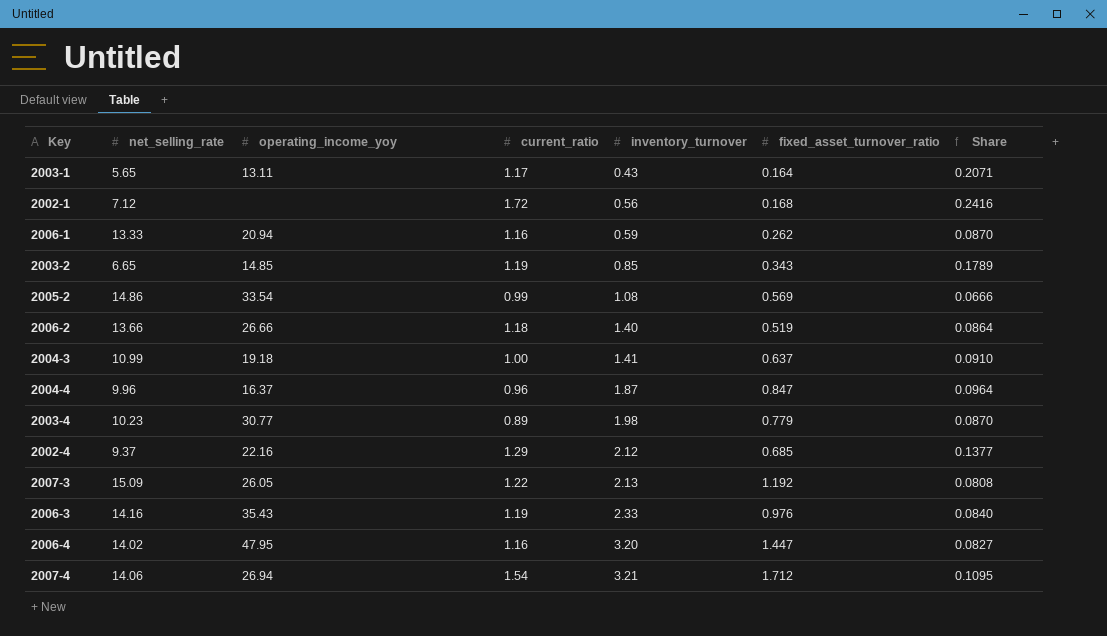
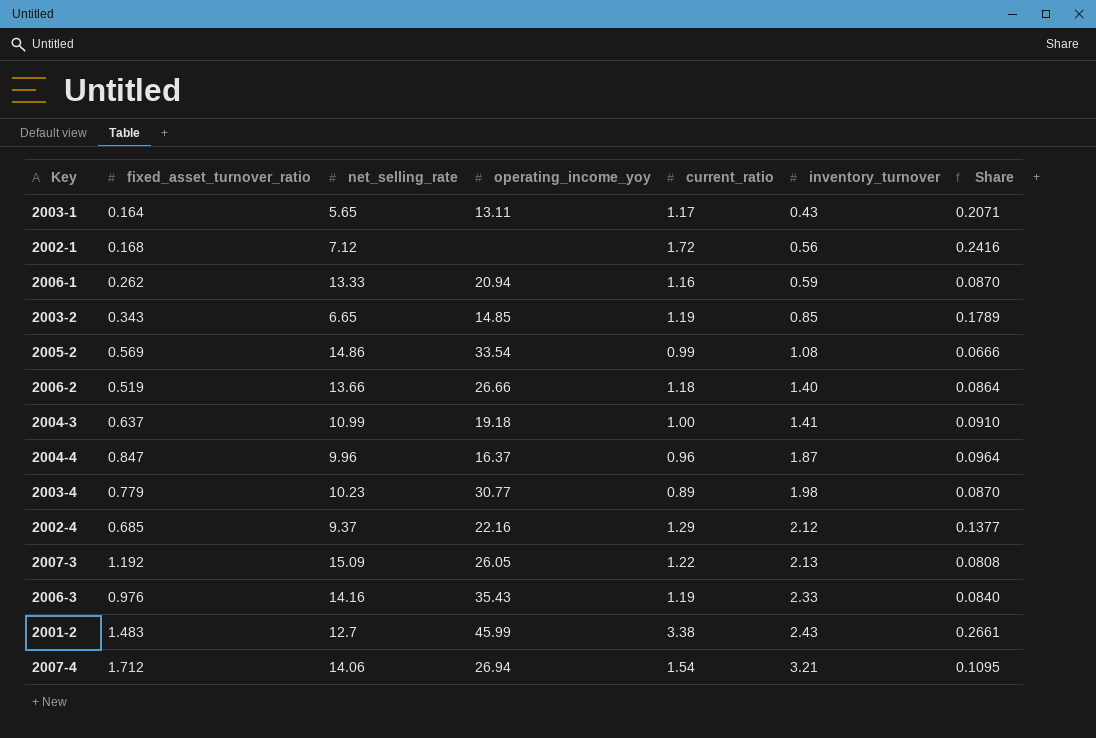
column fixed_asset_turnover_ratio | position: 6 -> 2
row 2006-4: 14.02 | 47.95 | 1.16 | 3.20 | 1.447 | 0.0827 -> none
row 2001-2: none -> 1.483 | 12.7 | 45.99 | 3.38 | 2.43 | 0.2661

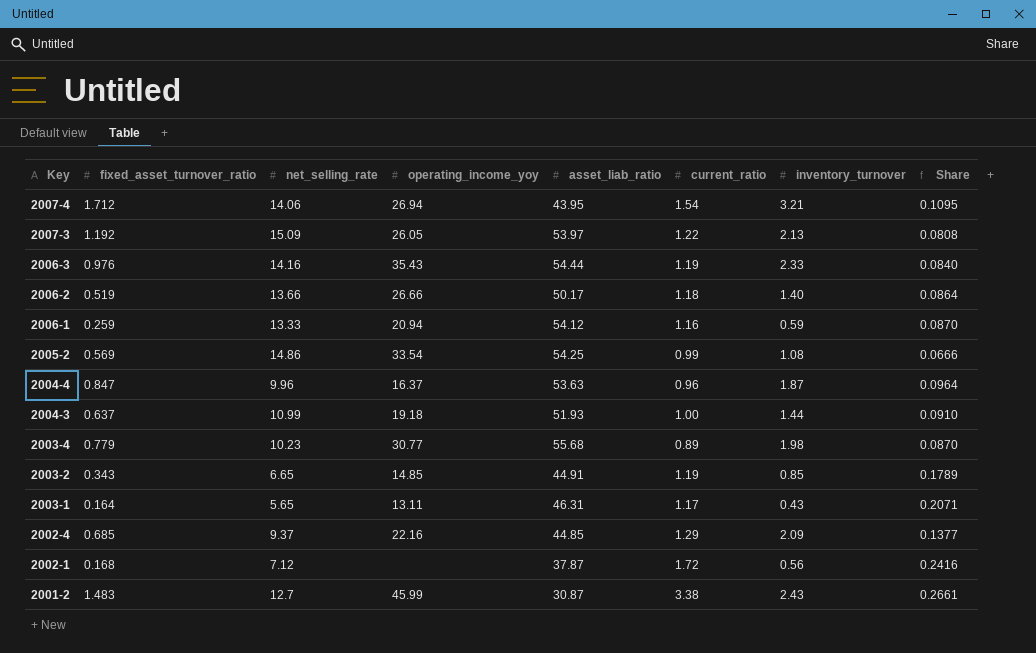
row order: inventory_turnover ascending -> Key descending
column asset_liab_ratio | position: none -> 5
2006-1 | fixed_asset_turnover_ratio: 0.262 -> 0.259
2004-3 | inventory_turnover: 1.41 -> 1.44
2002-4 | inventory_turnover: 2.12 -> 2.09

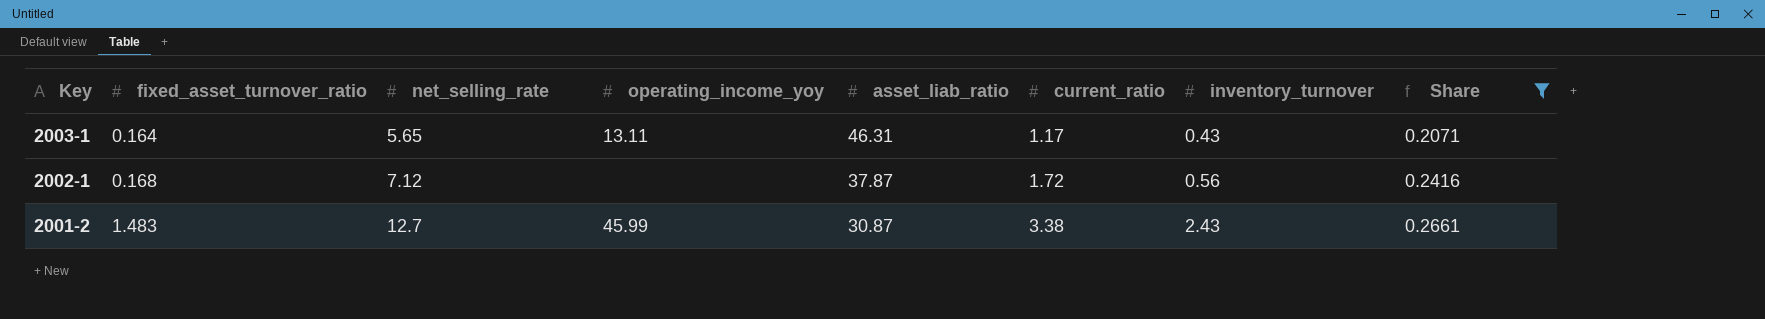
filter: none -> Share >= 0.2071

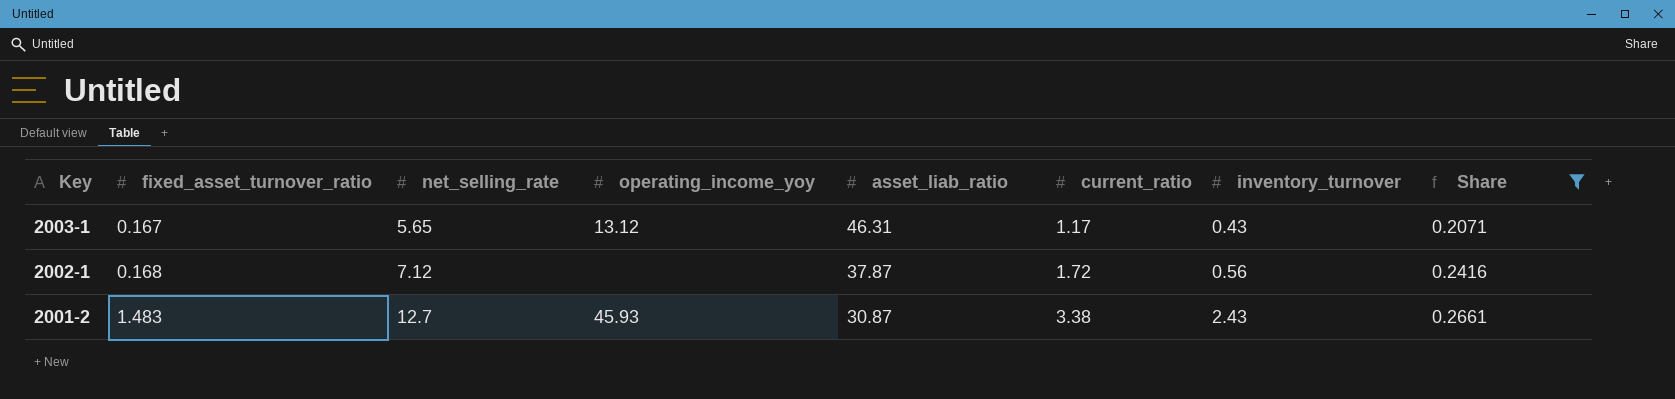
2003-1 | fixed_asset_turnover_ratio: 0.164 -> 0.167
2003-1 | operating_income_yoy: 13.11 -> 13.12
2001-2 | operating_income_yoy: 45.99 -> 45.93

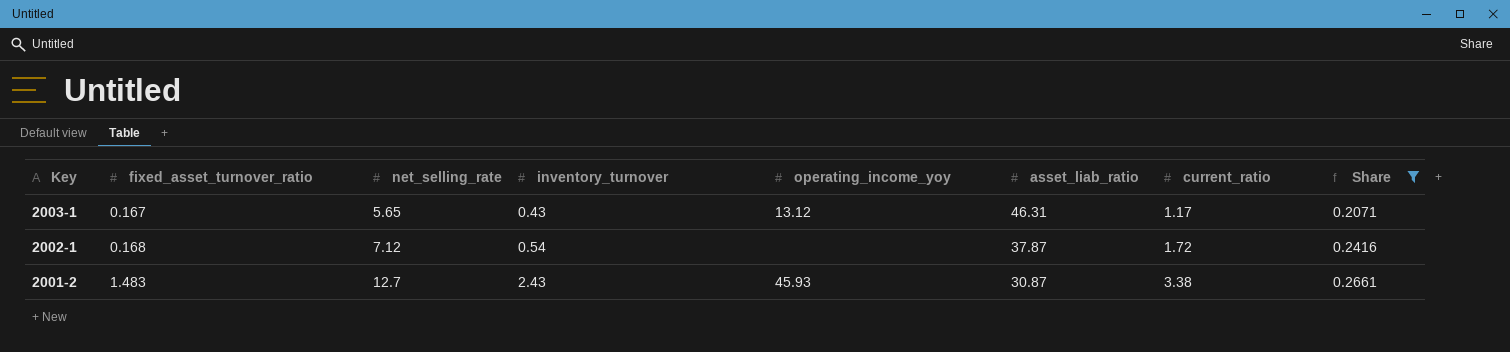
column inventory_turnover | position: 7 -> 4
2002-1 | inventory_turnover: 0.56 -> 0.54

